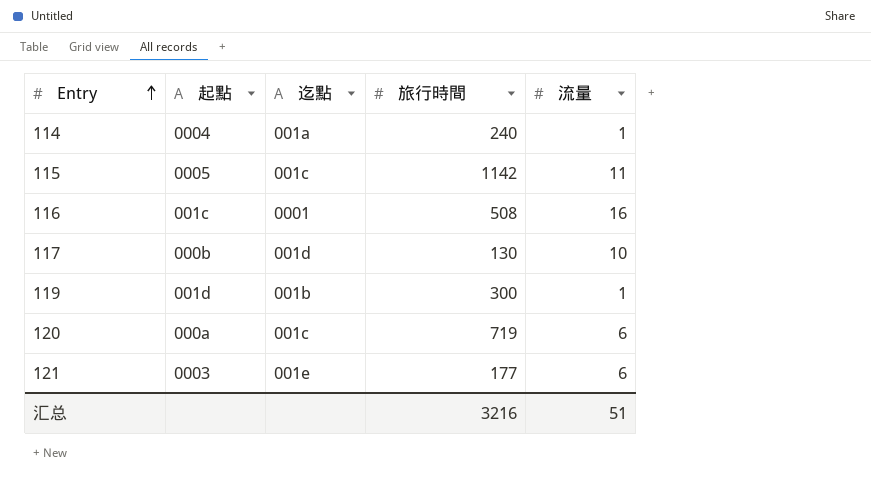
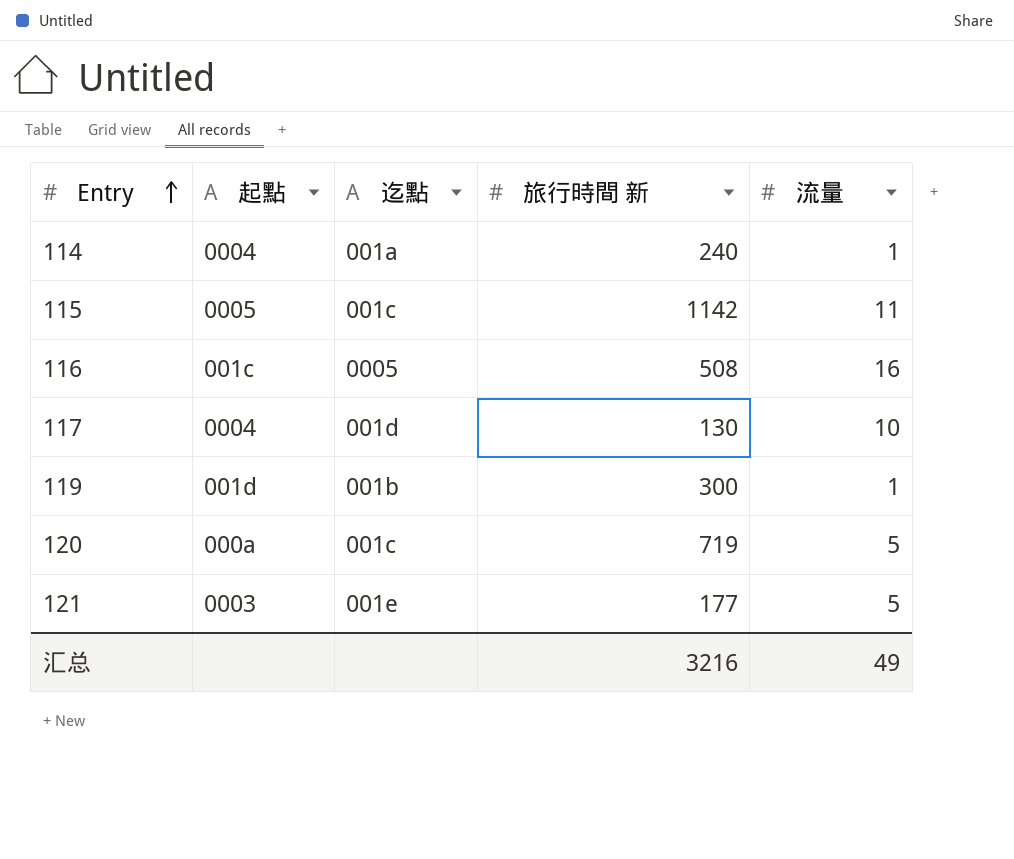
column name: 旅行時間 -> 旅行時間 新
116 | 迄點: 0001 -> 0005
117 | 起點: 000b -> 0004
120 | 流量: 6 -> 5
121 | 流量: 6 -> 5
汇总 | 流量: 51 -> 49

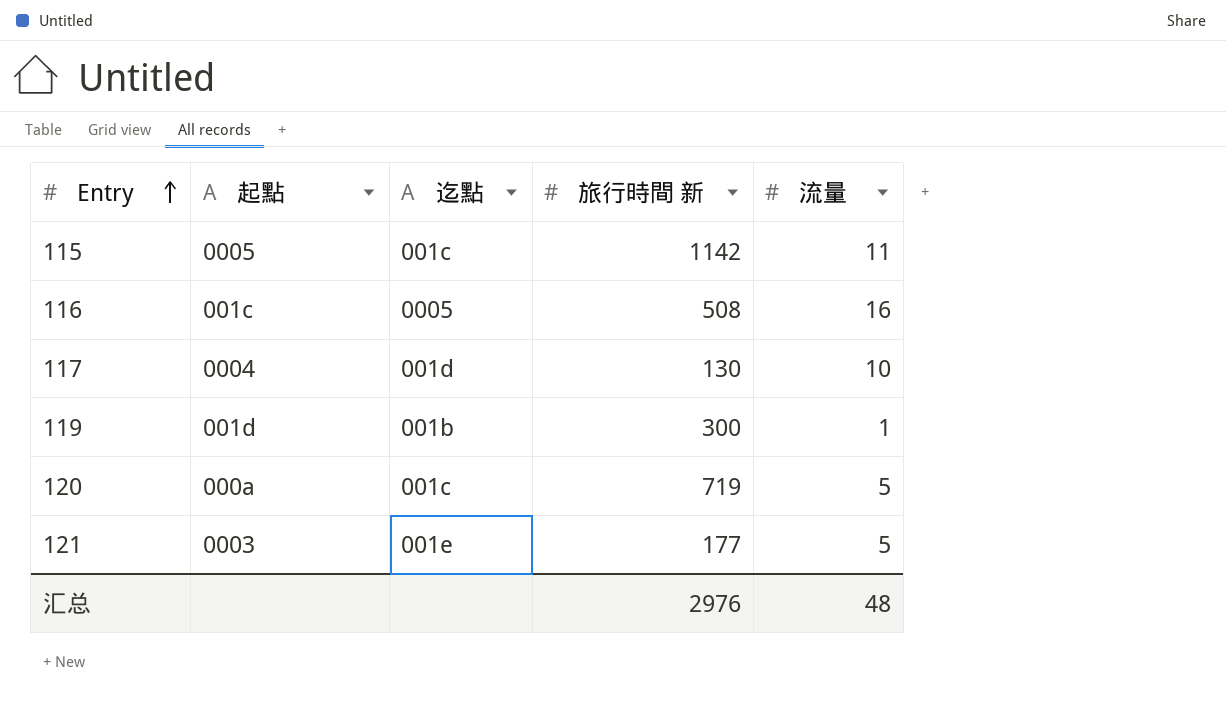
row 114: 0004 | 001a | 240 | 1 -> none
汇总 | 旅行時間 新: 3216 -> 2976
汇总 | 流量: 49 -> 48

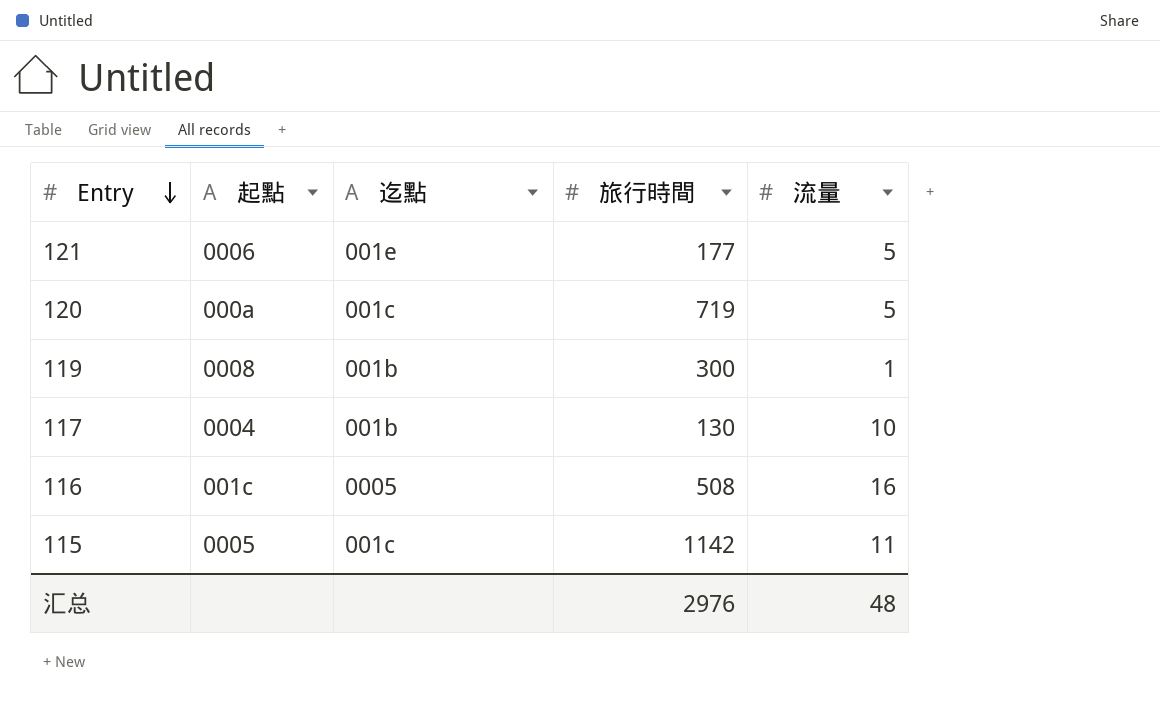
row order: Entry ascending -> Entry descending
column name: 旅行時間 新 -> 旅行時間
121 | 起點: 0003 -> 0006
119 | 起點: 001d -> 0008
117 | 迄點: 001d -> 001b

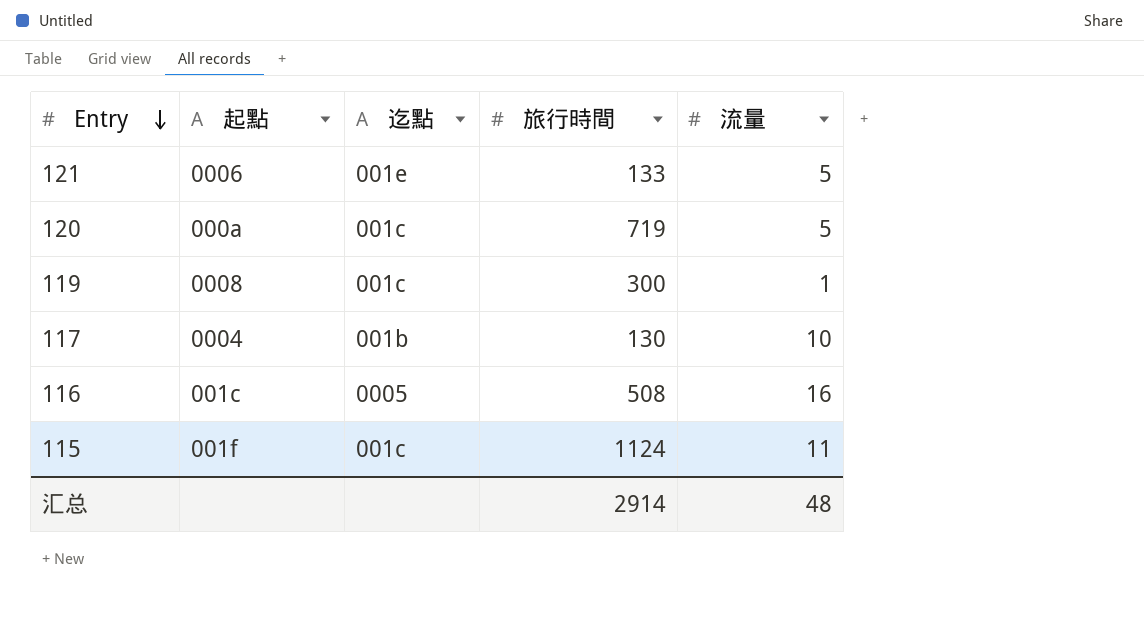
121 | 旅行時間: 177 -> 133
119 | 迄點: 001b -> 001c
115 | 起點: 0005 -> 001f
115 | 旅行時間: 1142 -> 1124
汇总 | 旅行時間: 2976 -> 2914

